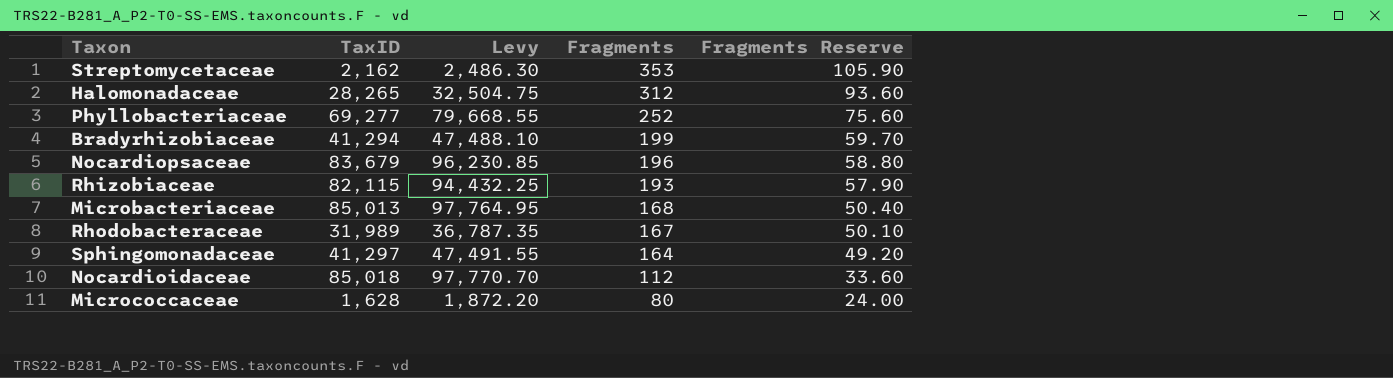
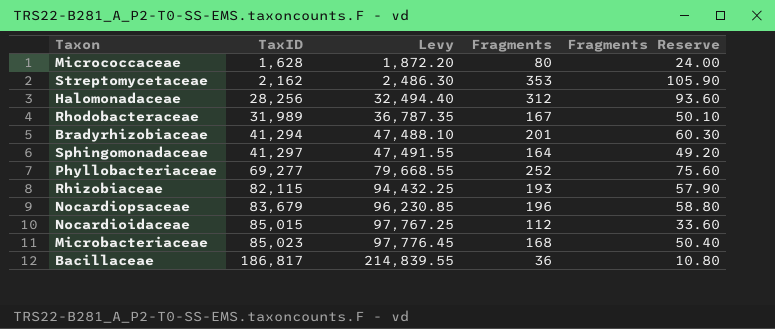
row order: Fragments descending -> TaxID ascending
Halomonadaceae | TaxID: 28,265 -> 28,256
Halomonadaceae | Levy: 32,504.75 -> 32,494.40
Bradyrhizobiaceae | Fragments: 199 -> 201
Bradyrhizobiaceae | Fragments Reserve: 59.70 -> 60.30
Nocardioidaceae | TaxID: 85,018 -> 85,015
Nocardioidaceae | Levy: 97,770.70 -> 97,767.25
Microbacteriaceae | TaxID: 85,013 -> 85,023
Microbacteriaceae | Levy: 97,764.95 -> 97,776.45
row Bacillaceae: none -> 186,817 | 214,839.55 | 36 | 10.80

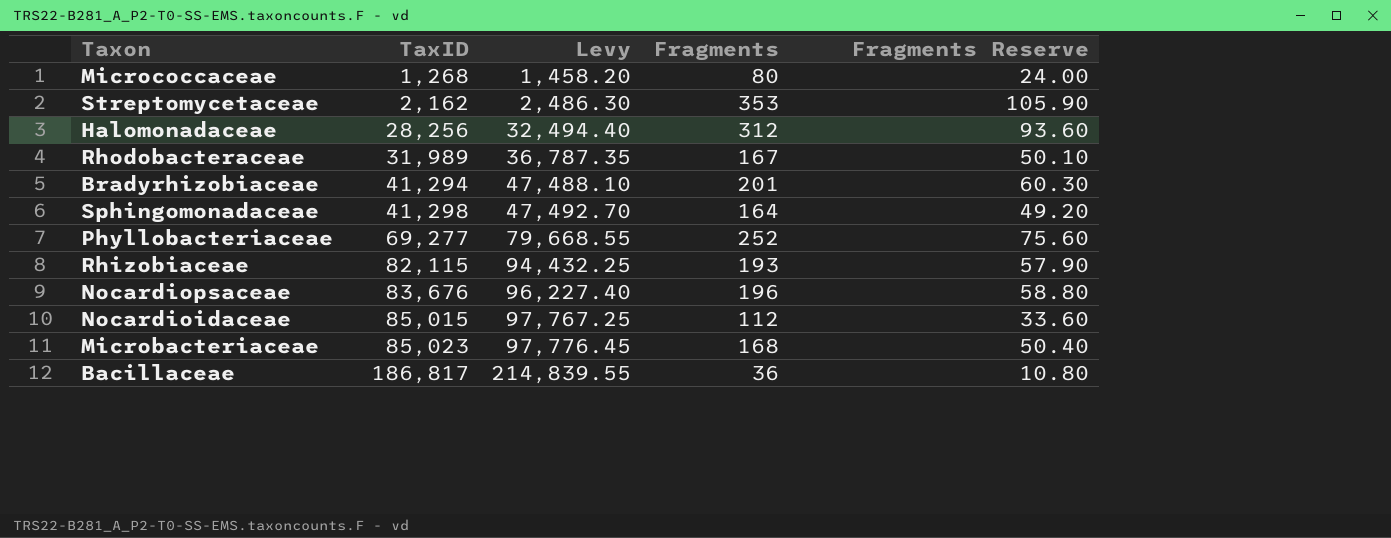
Micrococcaceae | TaxID: 1,628 -> 1,268
Micrococcaceae | Levy: 1,872.20 -> 1,458.20
Sphingomonadaceae | TaxID: 41,297 -> 41,298
Sphingomonadaceae | Levy: 47,491.55 -> 47,492.70
Nocardiopsaceae | TaxID: 83,679 -> 83,676
Nocardiopsaceae | Levy: 96,230.85 -> 96,227.40

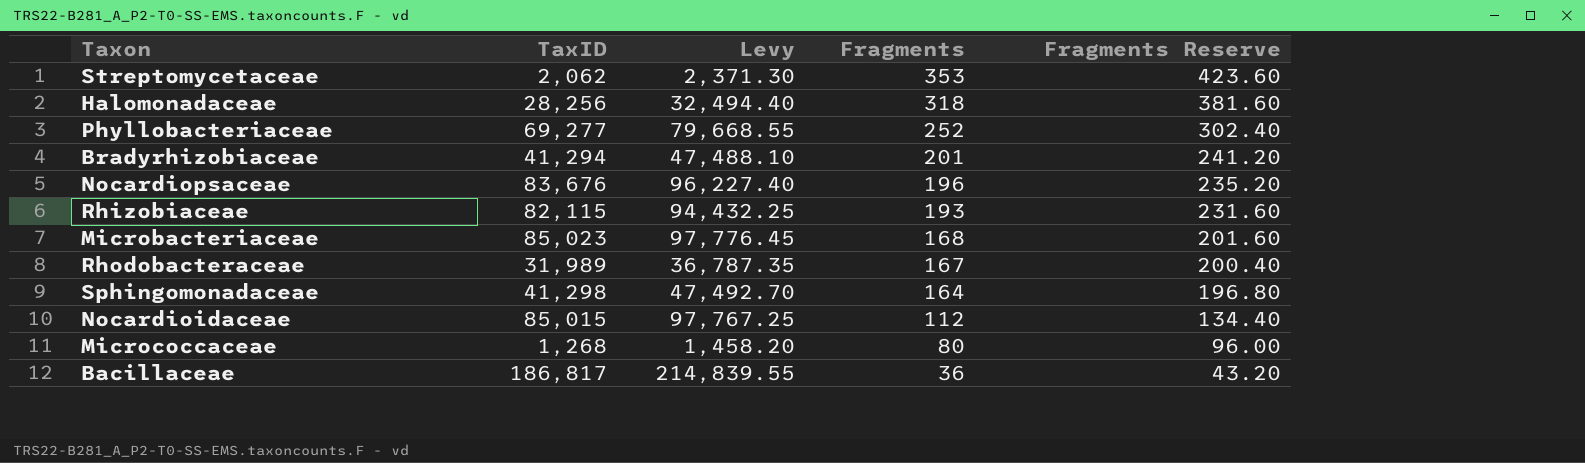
row order: TaxID ascending -> Fragments descending
column Fragments Reserve | formula: [Fragments] * 0.3 -> [Fragments] * 1.2
Streptomycetaceae | TaxID: 2,162 -> 2,062
Streptomycetaceae | Levy: 2,486.30 -> 2,371.30
Halomonadaceae | Fragments: 312 -> 318

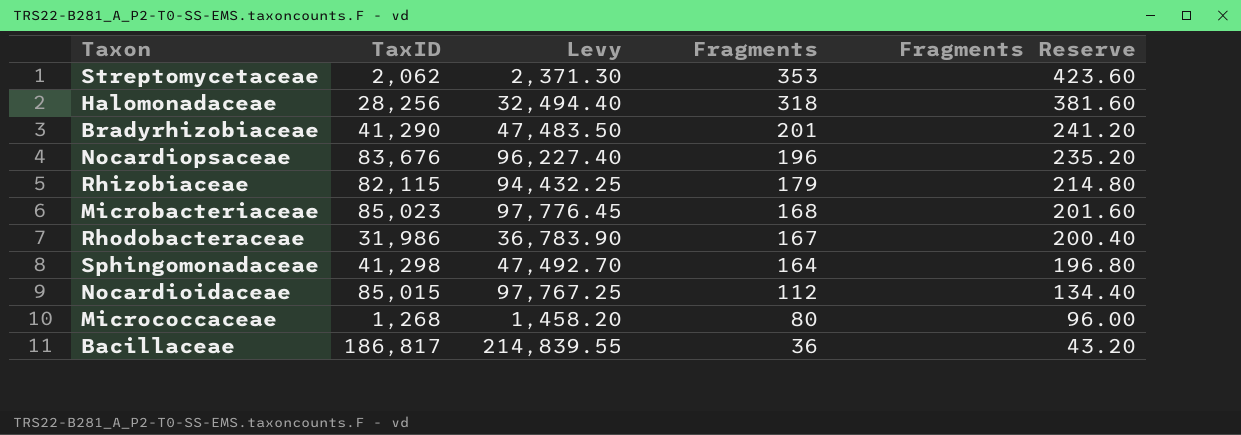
row Phyllobacteriaceae: 69,277 | 79,668.55 | 252 | 302.40 -> none
Bradyrhizobiaceae | TaxID: 41,294 -> 41,290
Bradyrhizobiaceae | Levy: 47,488.10 -> 47,483.50
Rhizobiaceae | Fragments: 193 -> 179
Rhizobiaceae | Fragments Reserve: 231.60 -> 214.80
Rhodobacteraceae | TaxID: 31,989 -> 31,986
Rhodobacteraceae | Levy: 36,787.35 -> 36,783.90

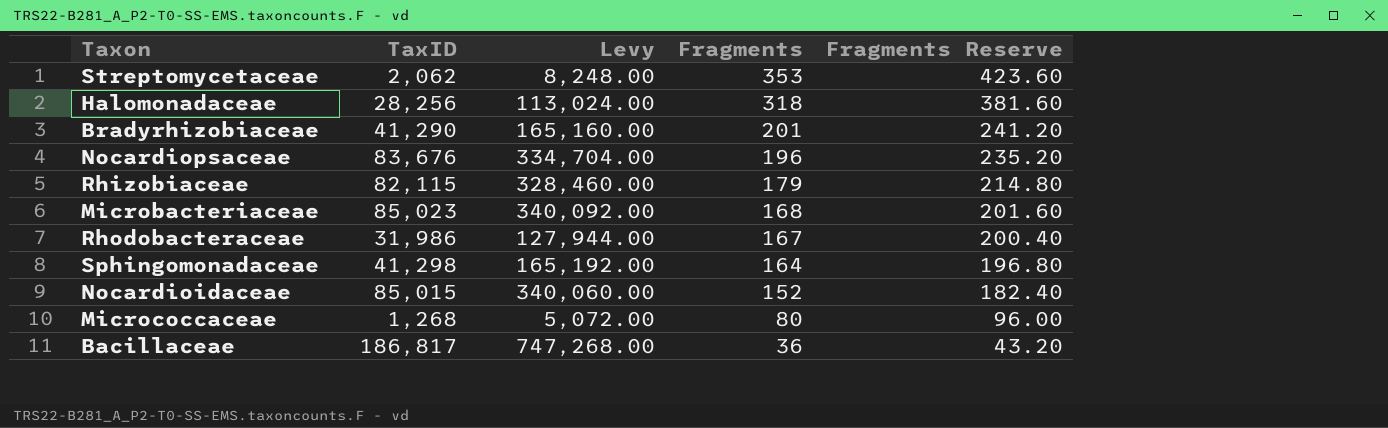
column Levy | formula: [TaxID] * 1.15 -> [TaxID] * 4
Nocardioidaceae | Fragments: 112 -> 152
Nocardioidaceae | Fragments Reserve: 134.40 -> 182.40

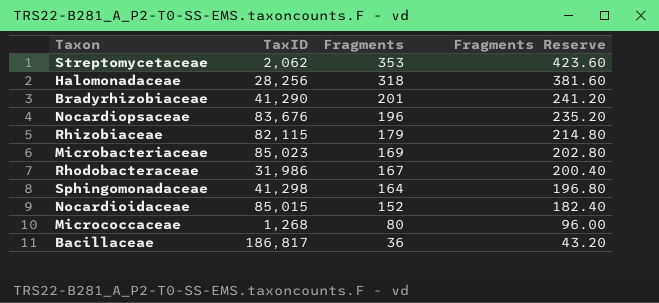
column Levy | formula: [TaxID] * 4 -> none
Microbacteriaceae | Fragments: 168 -> 169
Microbacteriaceae | Fragments Reserve: 201.60 -> 202.80

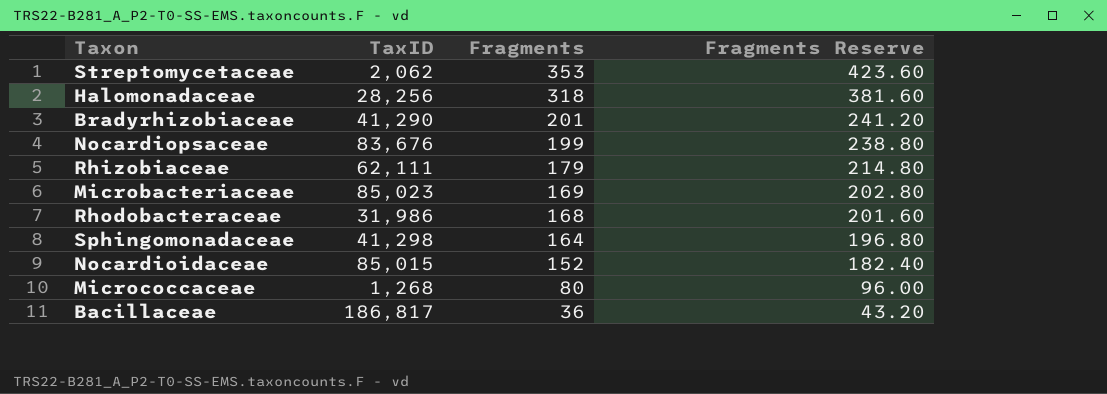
Nocardiopsaceae | Fragments: 196 -> 199
Nocardiopsaceae | Fragments Reserve: 235.20 -> 238.80
Rhizobiaceae | TaxID: 82,115 -> 62,111
Rhodobacteraceae | Fragments: 167 -> 168
Rhodobacteraceae | Fragments Reserve: 200.40 -> 201.60

